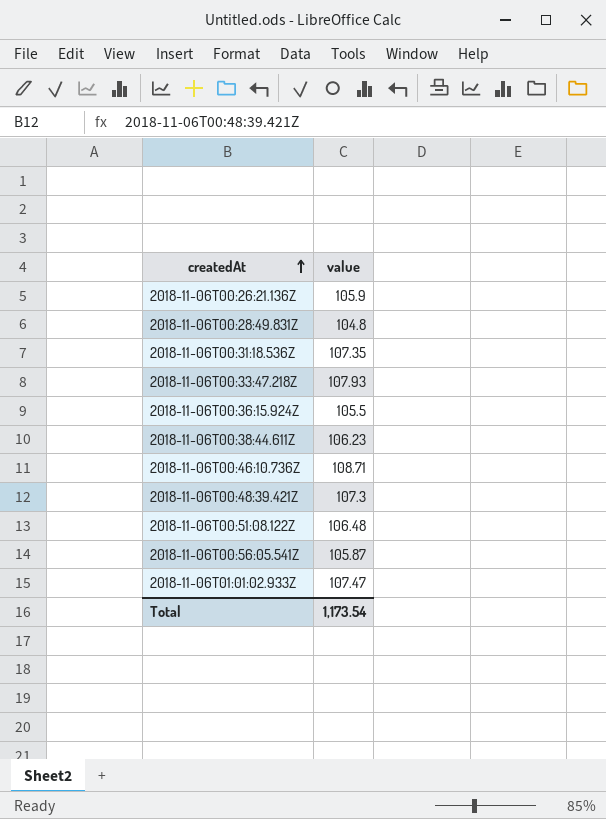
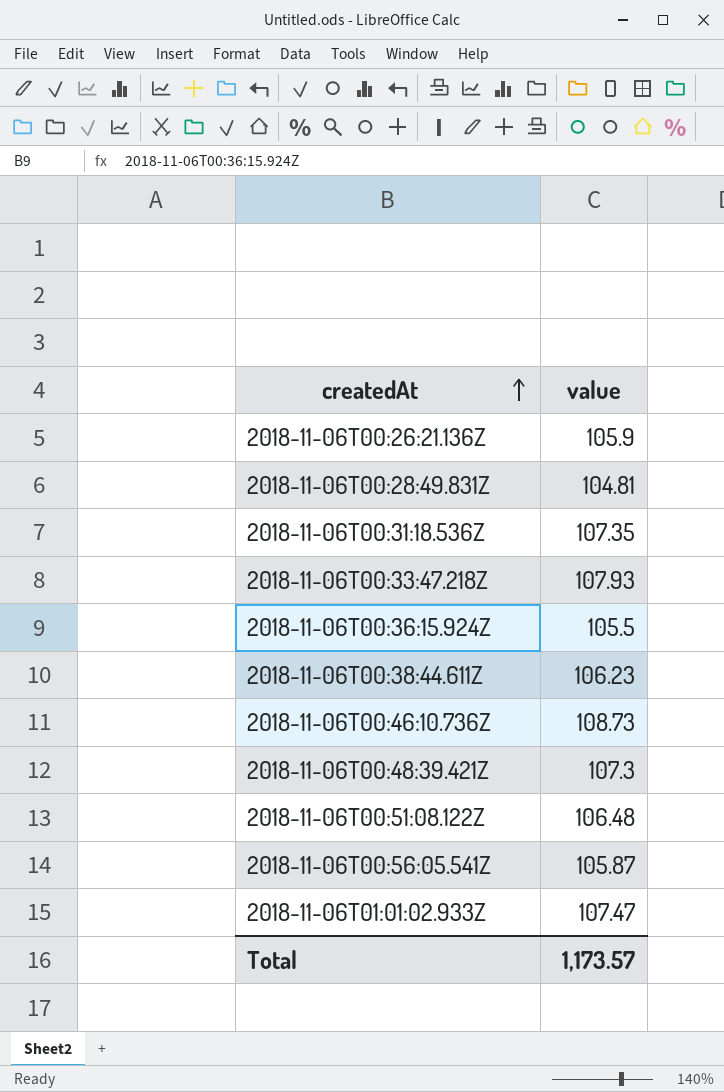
2018-11-06T00:28:49.831Z | value: 104.8 -> 104.81
2018-11-06T00:46:10.736Z | value: 108.71 -> 108.73
Total | value: 1,173.54 -> 1,173.57

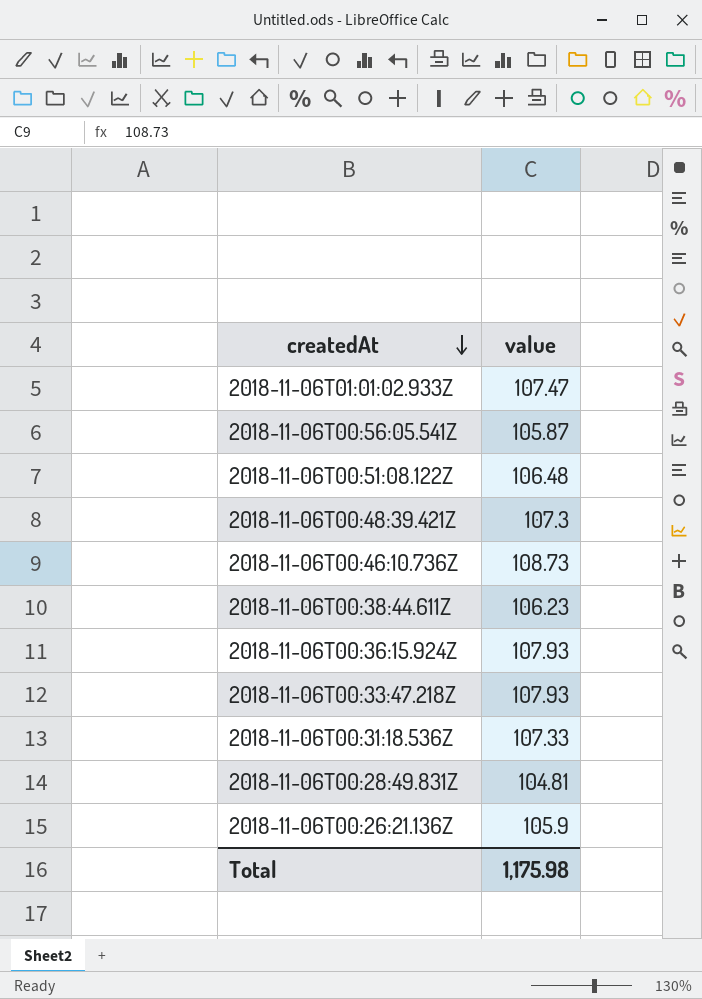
row order: createdAt ascending -> createdAt descending
2018-11-06T00:36:15.924Z | value: 105.5 -> 107.93
2018-11-06T00:31:18.536Z | value: 107.35 -> 107.33
Total | value: 1,173.57 -> 1,175.98

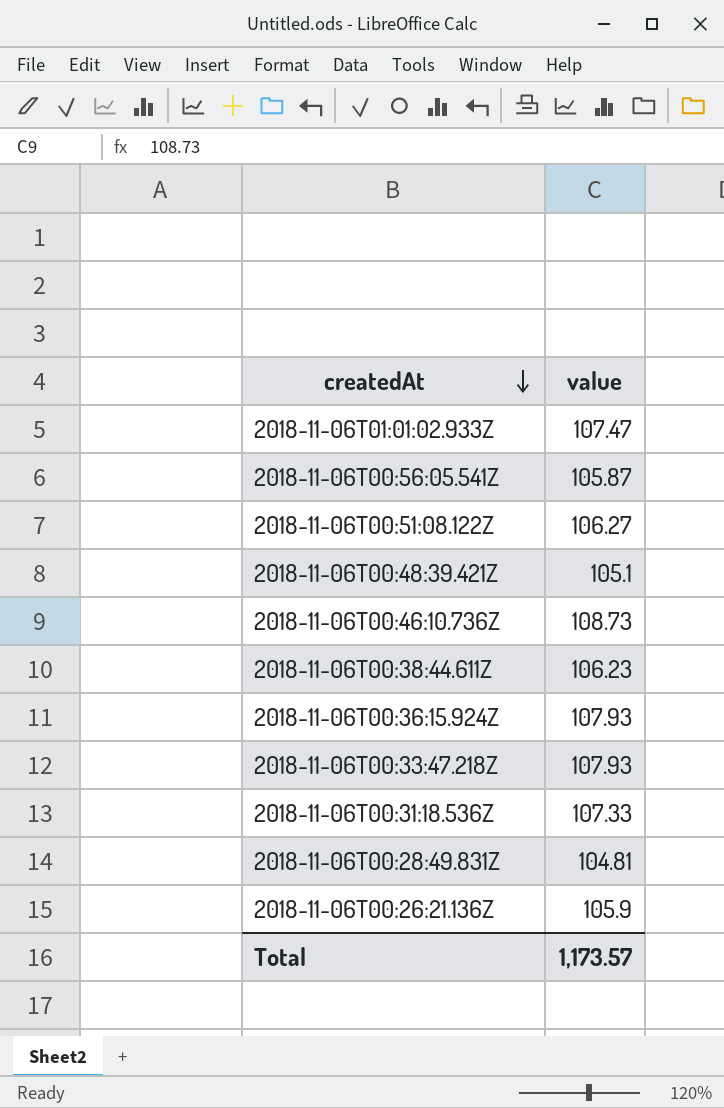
2018-11-06T00:51:08.122Z | value: 106.48 -> 106.27
2018-11-06T00:48:39.421Z | value: 107.3 -> 105.1
Total | value: 1,175.98 -> 1,173.57

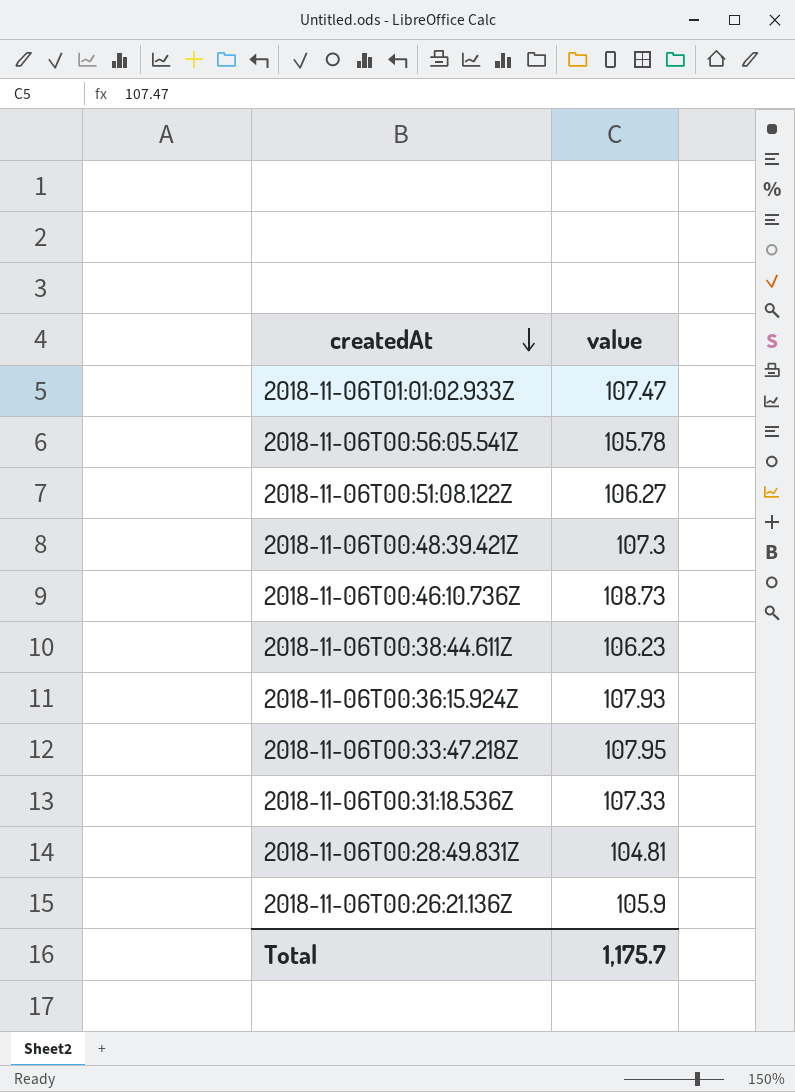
2018-11-06T00:56:05.541Z | value: 105.87 -> 105.78
2018-11-06T00:48:39.421Z | value: 105.1 -> 107.3
2018-11-06T00:33:47.218Z | value: 107.93 -> 107.95
Total | value: 1,173.57 -> 1,175.7

